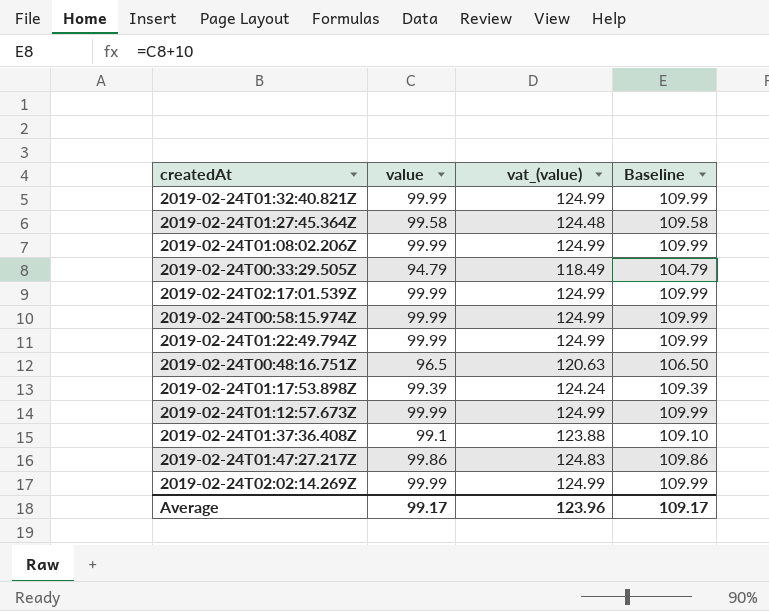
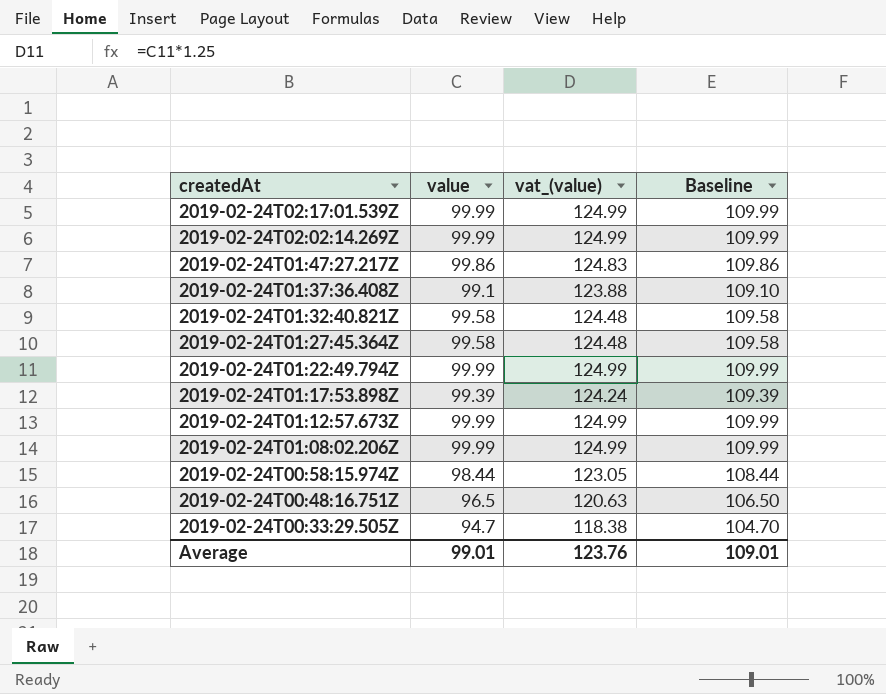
row order: none -> createdAt descending
2019-02-24T01:32:40.821Z | value: 99.99 -> 99.58
2019-02-24T01:32:40.821Z | vat_(value): 124.99 -> 124.48
2019-02-24T01:32:40.821Z | Baseline: 109.99 -> 109.58
2019-02-24T00:58:15.974Z | value: 99.99 -> 98.44
2019-02-24T00:58:15.974Z | vat_(value): 124.99 -> 123.05
2019-02-24T00:58:15.974Z | Baseline: 109.99 -> 108.44
2019-02-24T00:33:29.505Z | value: 94.79 -> 94.7
2019-02-24T00:33:29.505Z | vat_(value): 118.49 -> 118.38
2019-02-24T00:33:29.505Z | Baseline: 104.79 -> 104.70
Average | value: 99.17 -> 99.01
Average | vat_(value): 123.96 -> 123.76
Average | Baseline: 109.17 -> 109.01

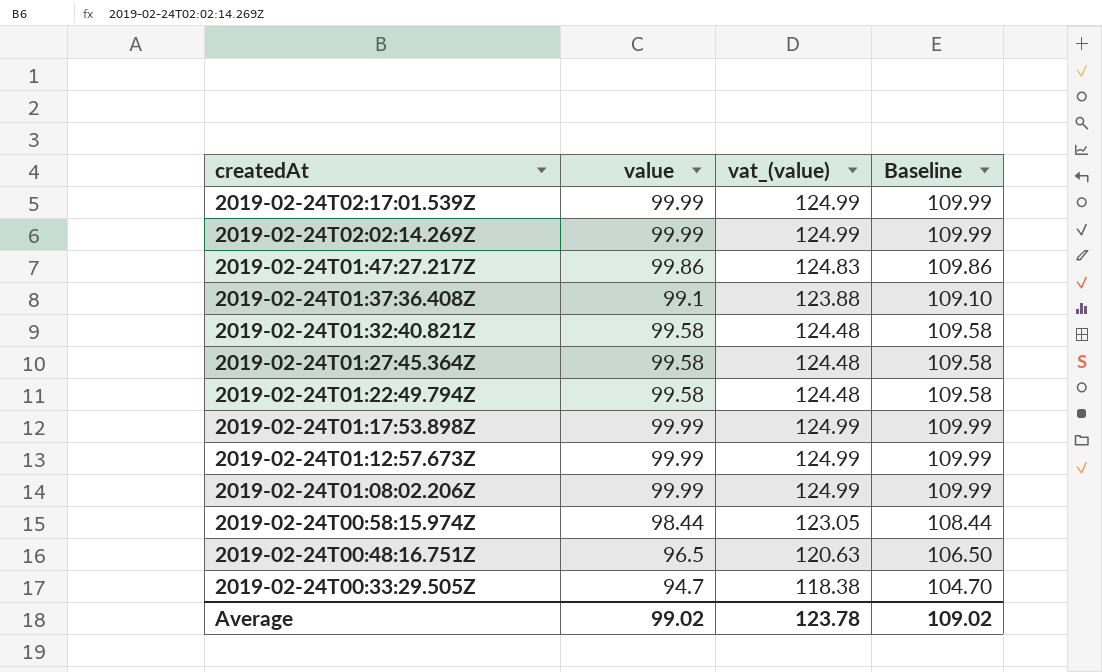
2019-02-24T01:22:49.794Z | value: 99.99 -> 99.58
2019-02-24T01:22:49.794Z | vat_(value): 124.99 -> 124.48
2019-02-24T01:22:49.794Z | Baseline: 109.99 -> 109.58
2019-02-24T01:17:53.898Z | value: 99.39 -> 99.99
2019-02-24T01:17:53.898Z | vat_(value): 124.24 -> 124.99
2019-02-24T01:17:53.898Z | Baseline: 109.39 -> 109.99
Average | value: 99.01 -> 99.02
Average | vat_(value): 123.76 -> 123.78
Average | Baseline: 109.01 -> 109.02

